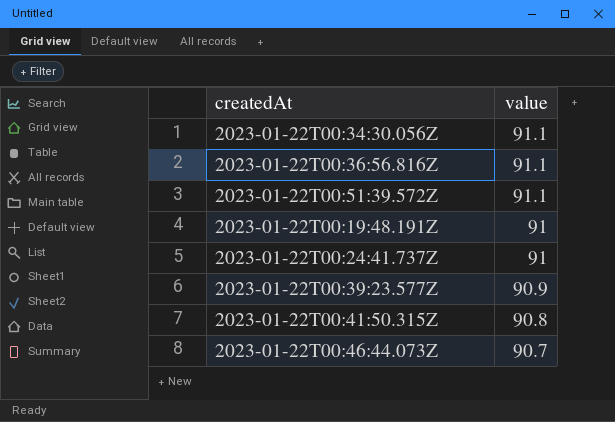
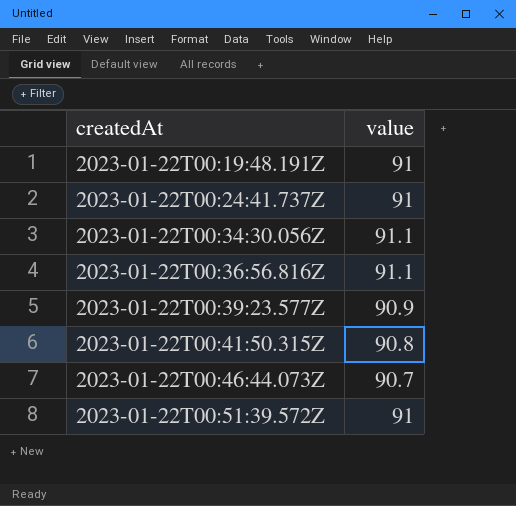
row order: value descending -> createdAt ascending
2023-01-22T00:51:39.572Z | value: 91.1 -> 91

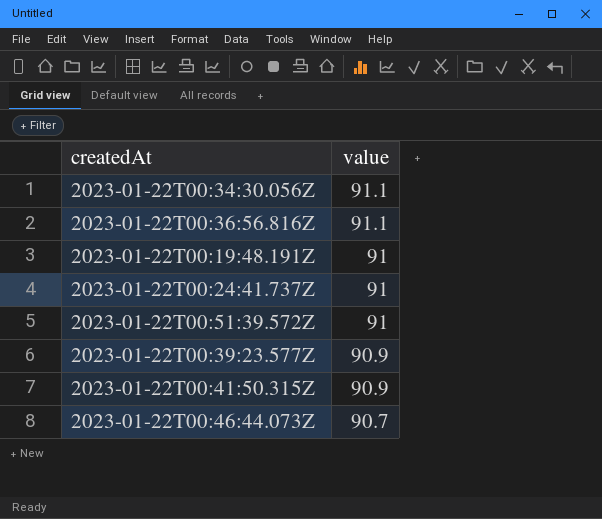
row order: createdAt ascending -> value descending
2023-01-22T00:41:50.315Z | value: 90.8 -> 90.9

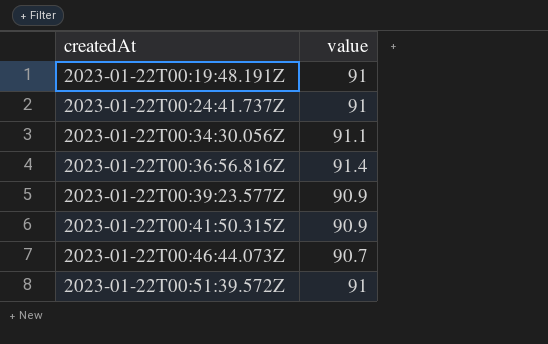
row order: value descending -> createdAt ascending
2023-01-22T00:36:56.816Z | value: 91.1 -> 91.4

